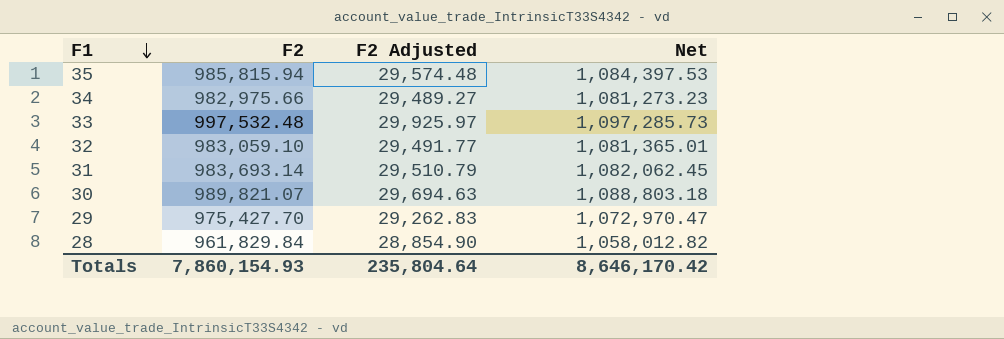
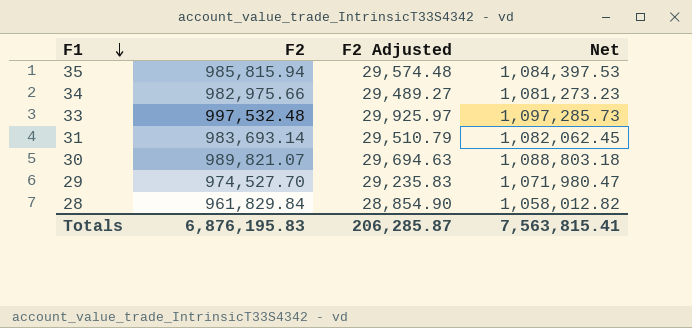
row 32: 983,059.10 | 29,491.77 | 1,081,365.01 -> none
29 | F2: 975,427.70 -> 974,527.70
29 | F2 Adjusted: 29,262.83 -> 29,235.83
29 | Net: 1,072,970.47 -> 1,071,980.47
Totals | F2: 7,860,154.93 -> 6,876,195.83
Totals | F2 Adjusted: 235,804.64 -> 206,285.87
Totals | Net: 8,646,170.42 -> 7,563,815.41

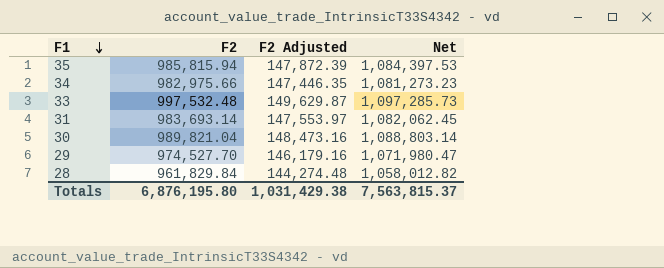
column F2 Adjusted | formula: [F2] * 0.03 -> [F2] * 0.15
30 | F2: 989,821.07 -> 989,821.04
30 | Net: 1,088,803.18 -> 1,088,803.14
Totals | F2: 6,876,195.83 -> 6,876,195.80
Totals | F2 Adjusted: 206,285.87 -> 1,031,429.38
Totals | Net: 7,563,815.41 -> 7,563,815.37

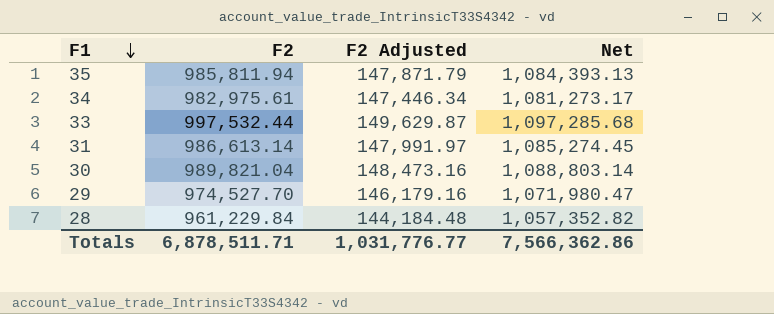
35 | F2: 985,815.94 -> 985,811.94
35 | F2 Adjusted: 147,872.39 -> 147,871.79
35 | Net: 1,084,397.53 -> 1,084,393.13
34 | F2: 982,975.66 -> 982,975.61
34 | F2 Adjusted: 147,446.35 -> 147,446.34
34 | Net: 1,081,273.23 -> 1,081,273.17
33 | F2: 997,532.48 -> 997,532.44
33 | Net: 1,097,285.73 -> 1,097,285.68
31 | F2: 983,693.14 -> 986,613.14
31 | F2 Adjusted: 147,553.97 -> 147,991.97
31 | Net: 1,082,062.45 -> 1,085,274.45
28 | F2: 961,829.84 -> 961,229.84
28 | F2 Adjusted: 144,274.48 -> 144,184.48
28 | Net: 1,058,012.82 -> 1,057,352.82
Totals | F2: 6,876,195.80 -> 6,878,511.71
Totals | F2 Adjusted: 1,031,429.38 -> 1,031,776.77
Totals | Net: 7,563,815.37 -> 7,566,362.86

